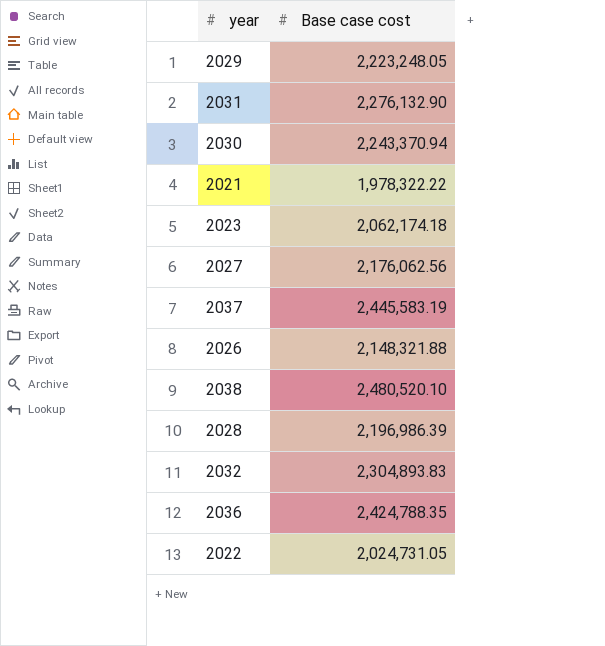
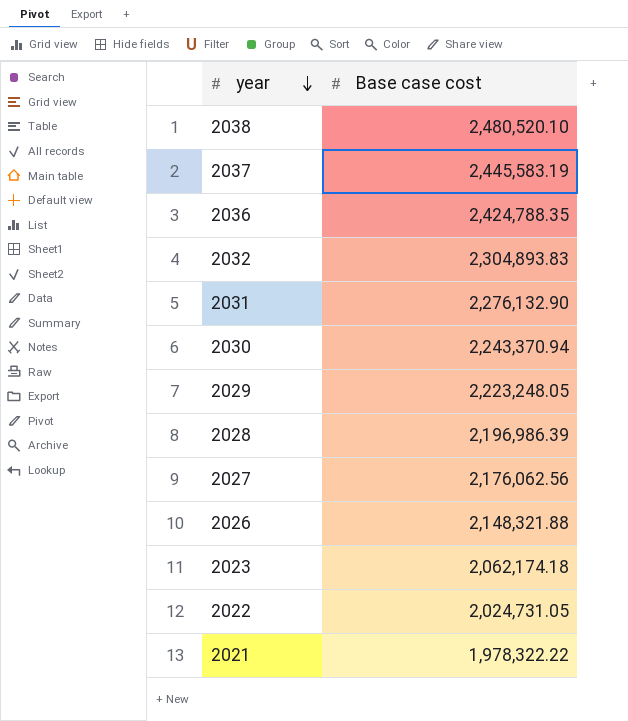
row order: none -> year descending

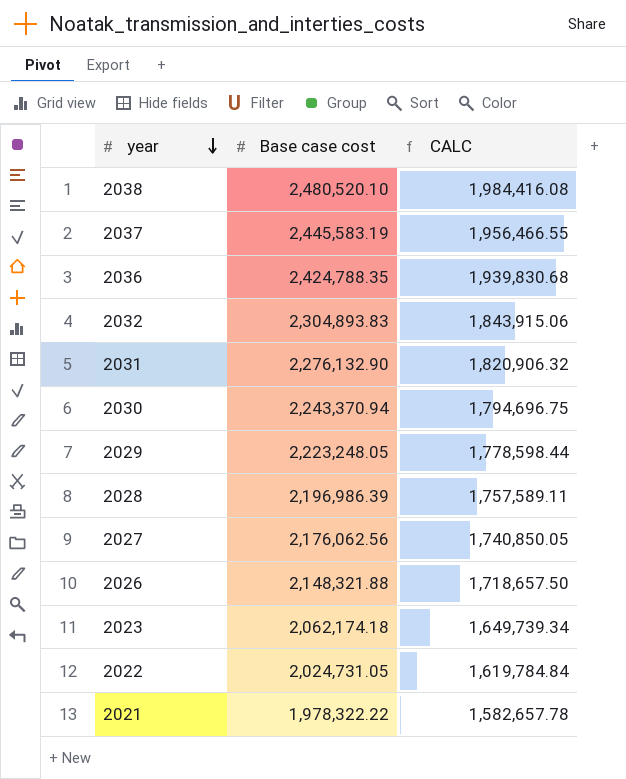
column CALC | formula: none -> [Base case cost] * 0.8

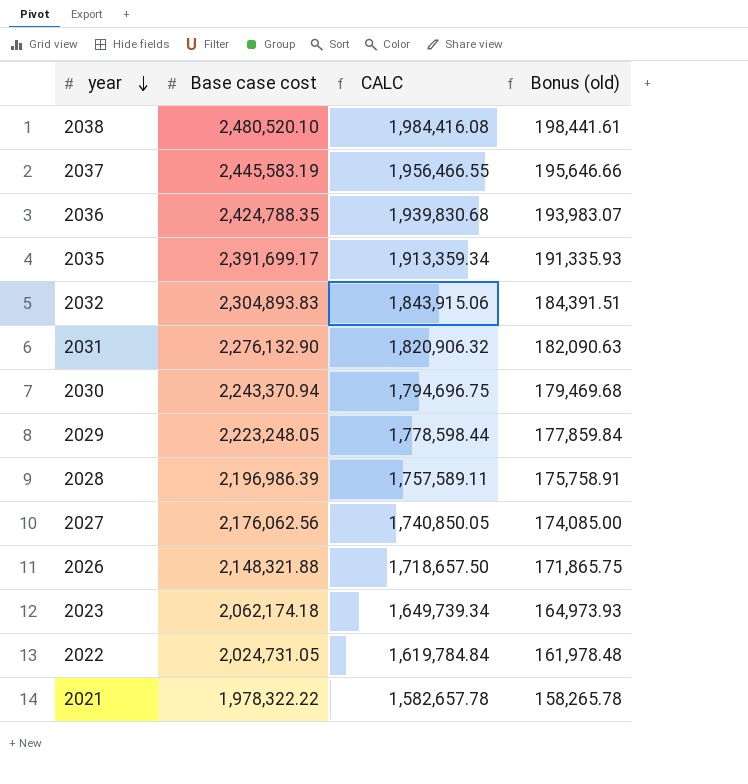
column Bonus (old) | formula: none -> [Base case cost] * 0.08
row 2035: none -> 2,391,699.17 | 1,913,359.34 | 191,335.93

